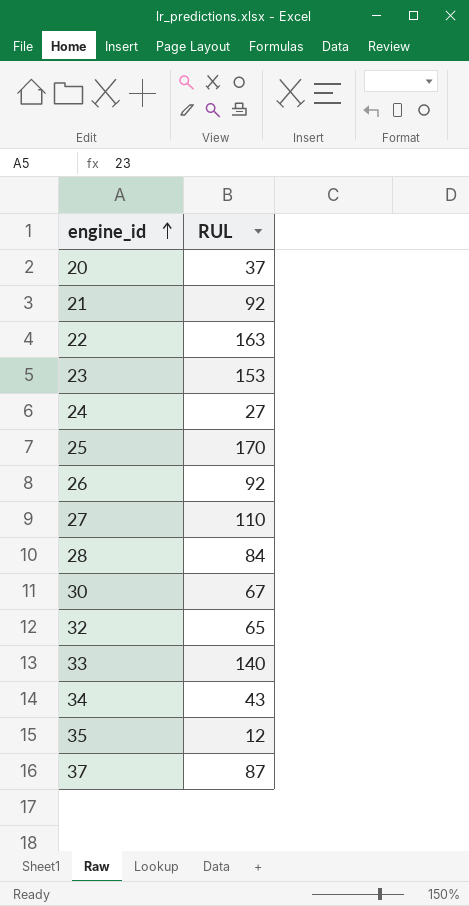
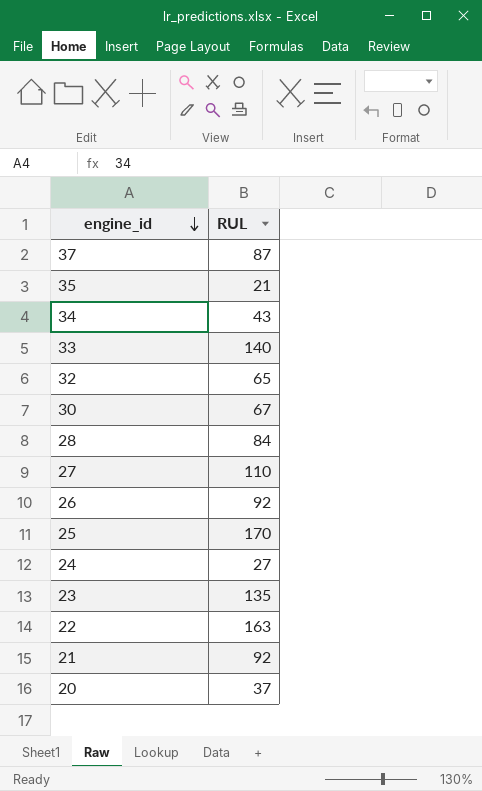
row order: engine_id ascending -> engine_id descending
35 | RUL: 12 -> 21
23 | RUL: 153 -> 135

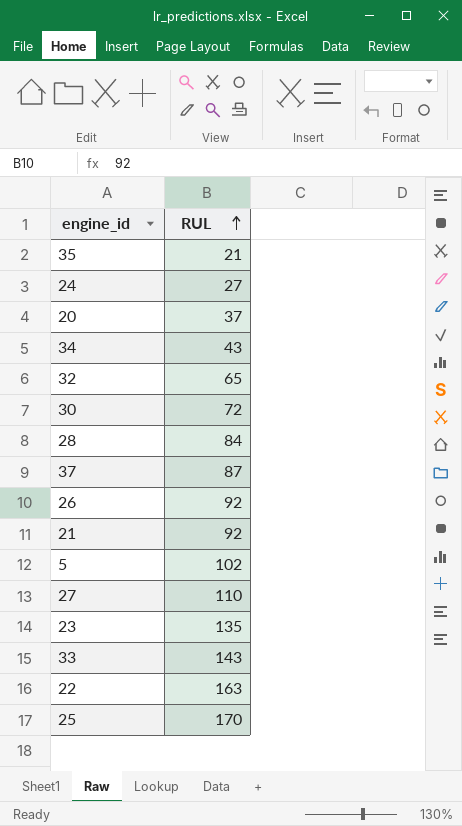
row order: engine_id descending -> RUL ascending
30 | RUL: 67 -> 72
row 5: none -> 102
33 | RUL: 140 -> 143

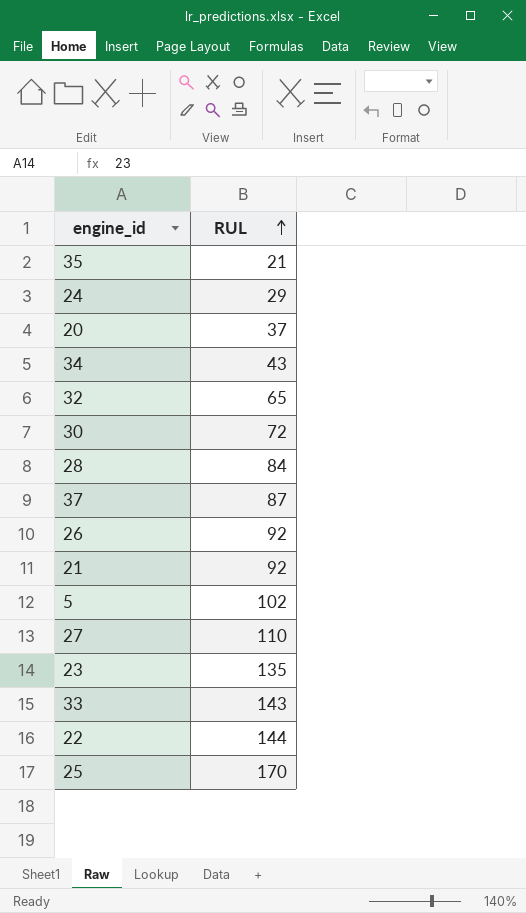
24 | RUL: 27 -> 29
22 | RUL: 163 -> 144

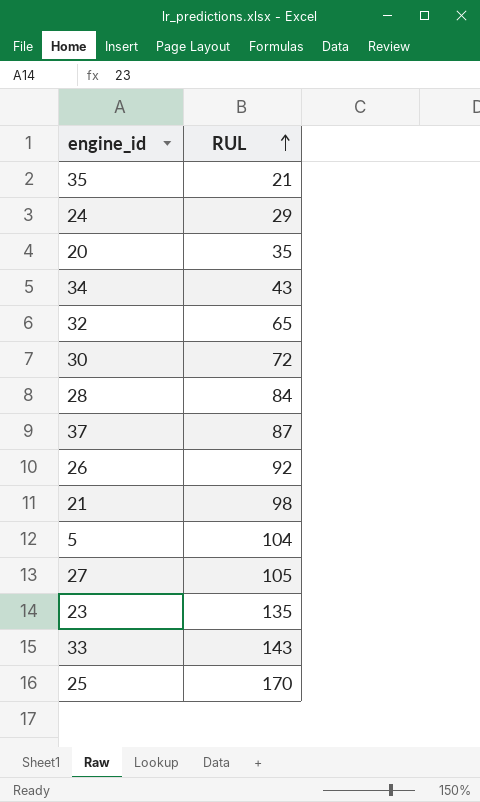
row 22: 144 -> none
20 | RUL: 37 -> 35
21 | RUL: 92 -> 98
5 | RUL: 102 -> 104
27 | RUL: 110 -> 105

